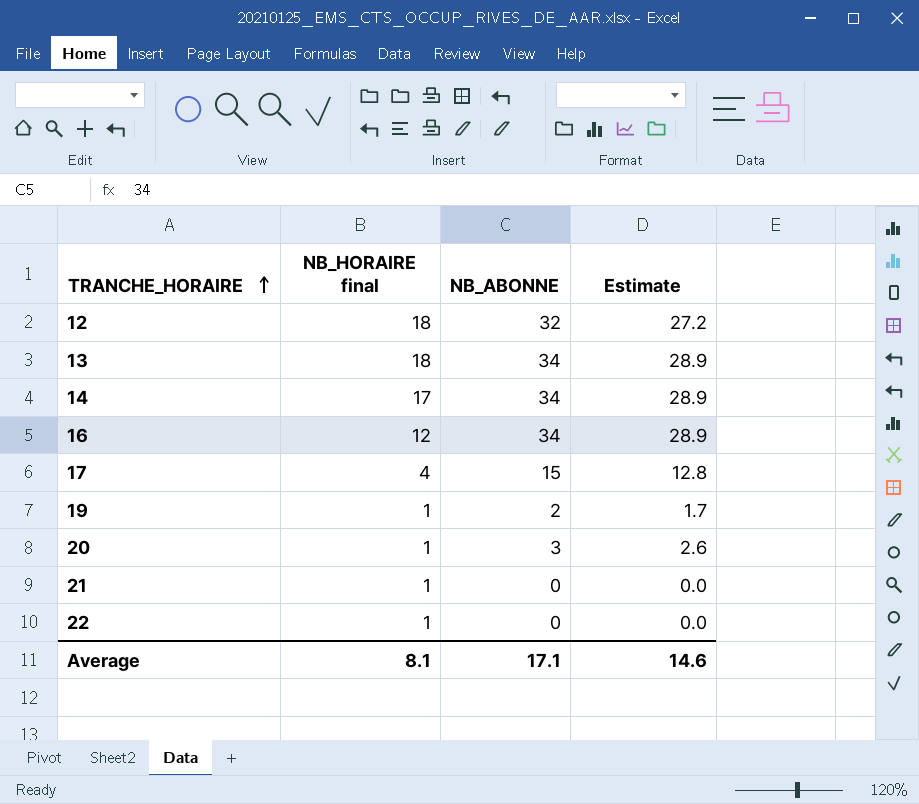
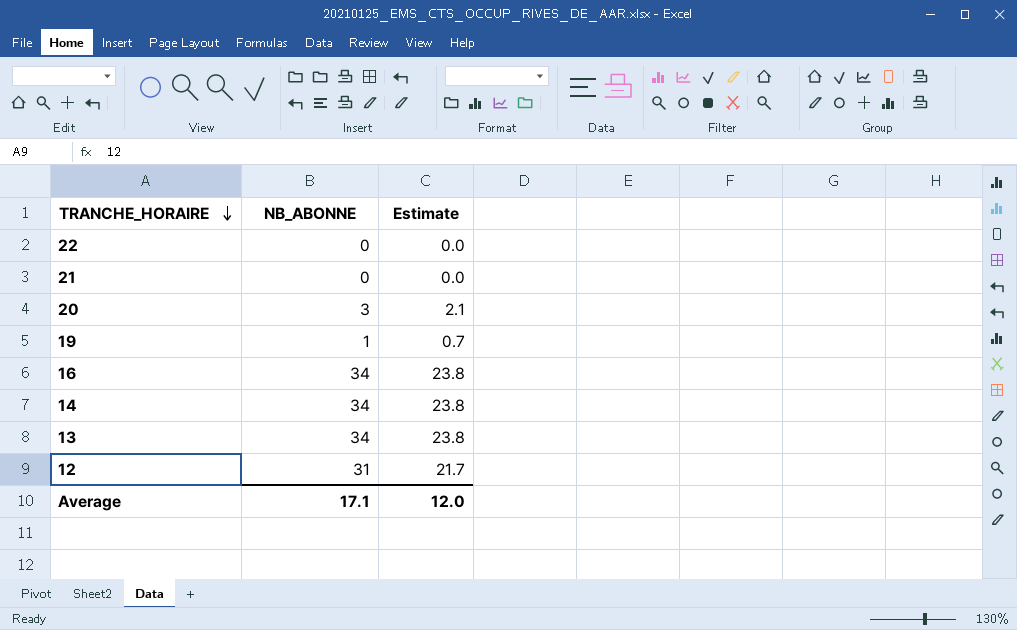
row order: TRANCHE_HORAIRE ascending -> TRANCHE_HORAIRE descending
column NB_HORAIRE final | position: 2 -> none
column Estimate | formula: [NB_ABONNE] * 0.85 -> [NB_ABONNE] * 0.7
row 17: 4 | 15 | 12.8 -> none
19 | NB_ABONNE: 2 -> 1
12 | NB_ABONNE: 32 -> 31
Average | Estimate: 14.6 -> 12.0

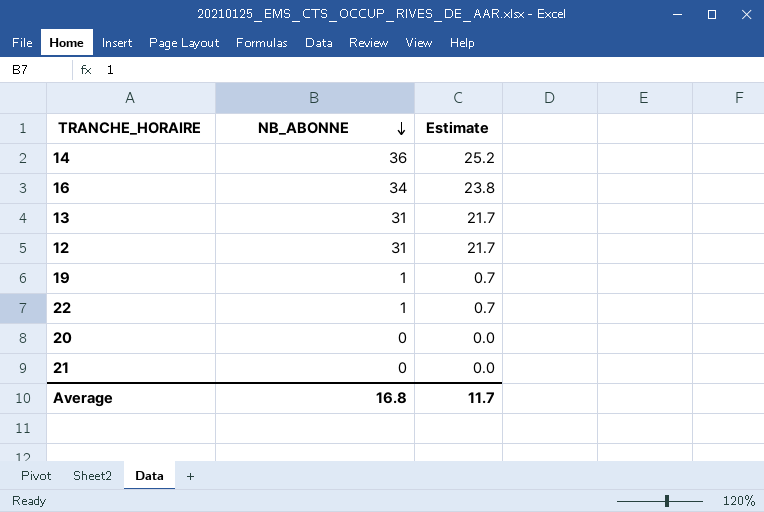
row order: TRANCHE_HORAIRE descending -> NB_ABONNE descending
14 | NB_ABONNE: 34 -> 36
14 | Estimate: 23.8 -> 25.2
13 | NB_ABONNE: 34 -> 31
13 | Estimate: 23.8 -> 21.7
22 | NB_ABONNE: 0 -> 1
22 | Estimate: 0.0 -> 0.7
20 | NB_ABONNE: 3 -> 0
20 | Estimate: 2.1 -> 0.0
Average | NB_ABONNE: 17.1 -> 16.8
Average | Estimate: 12.0 -> 11.7

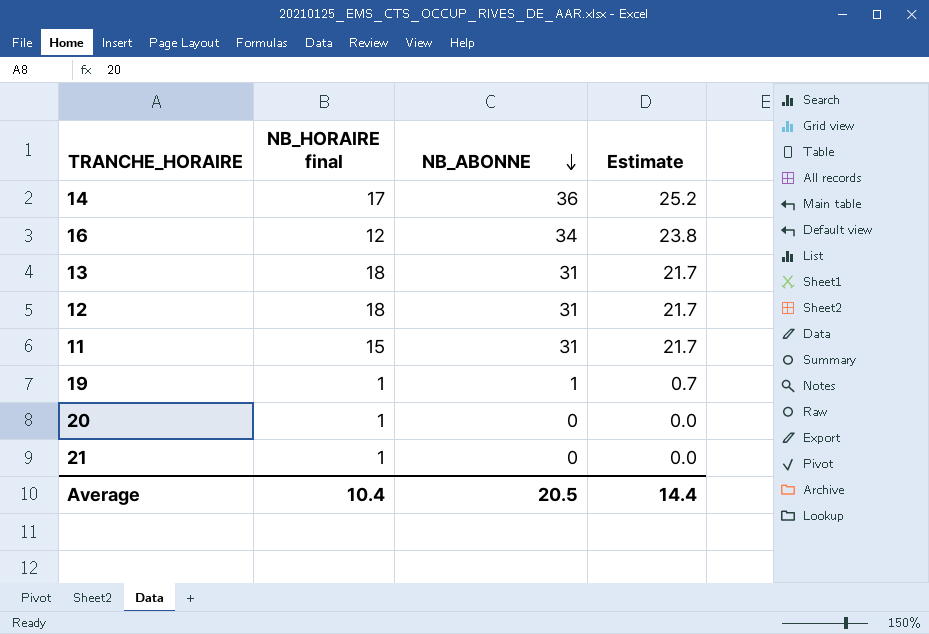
column NB_HORAIRE final | position: none -> 2
row 22: 1 | 0.7 -> none
row 11: none -> 15 | 31 | 21.7
Average | NB_ABONNE: 16.8 -> 20.5
Average | Estimate: 11.7 -> 14.4

